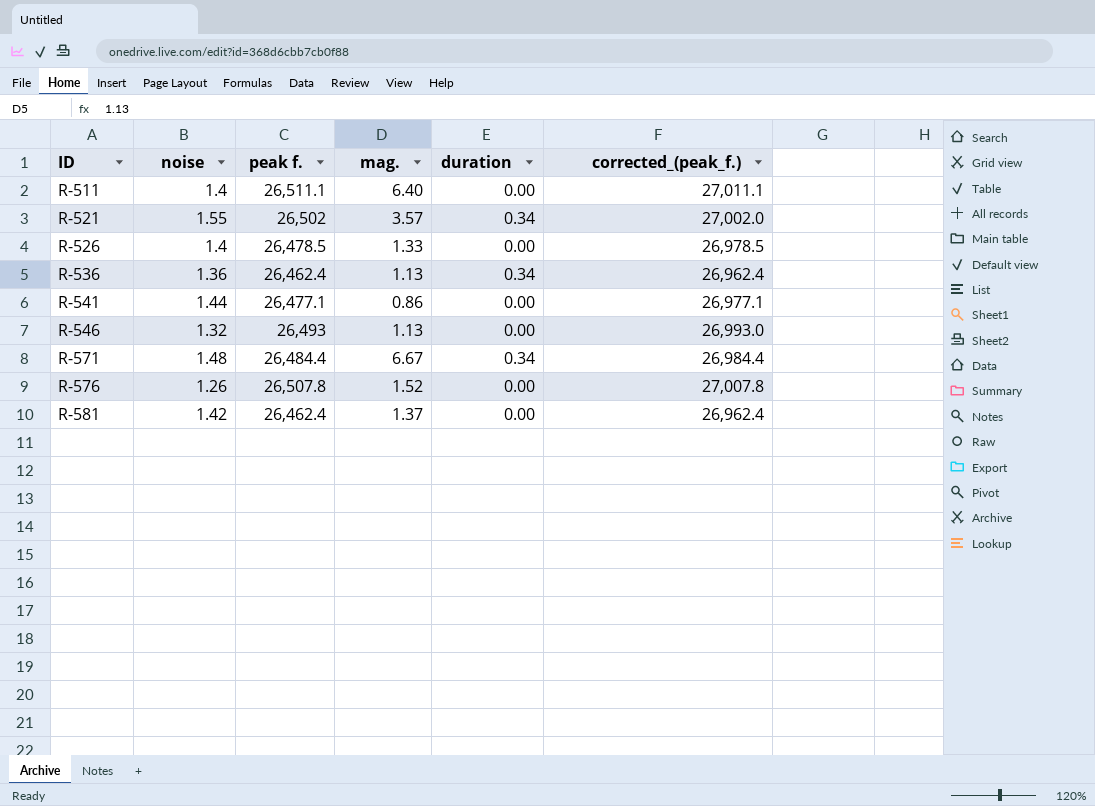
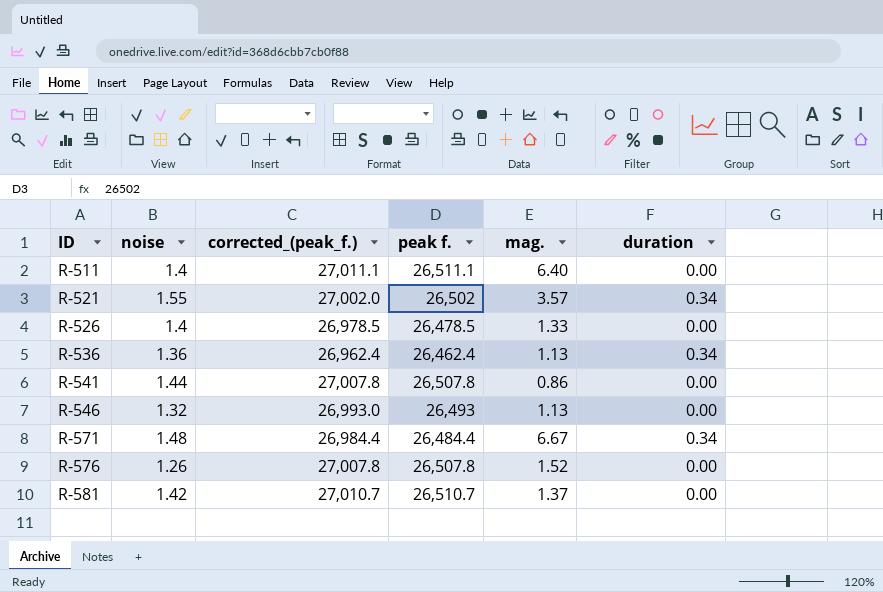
column corrected_(peak_f.) | position: 6 -> 3
R-541 | corrected_(peak_f.): 26,977.1 -> 27,007.8
R-541 | peak f.: 26,477.1 -> 26,507.8
R-581 | corrected_(peak_f.): 26,962.4 -> 27,010.7
R-581 | peak f.: 26,462.4 -> 26,510.7

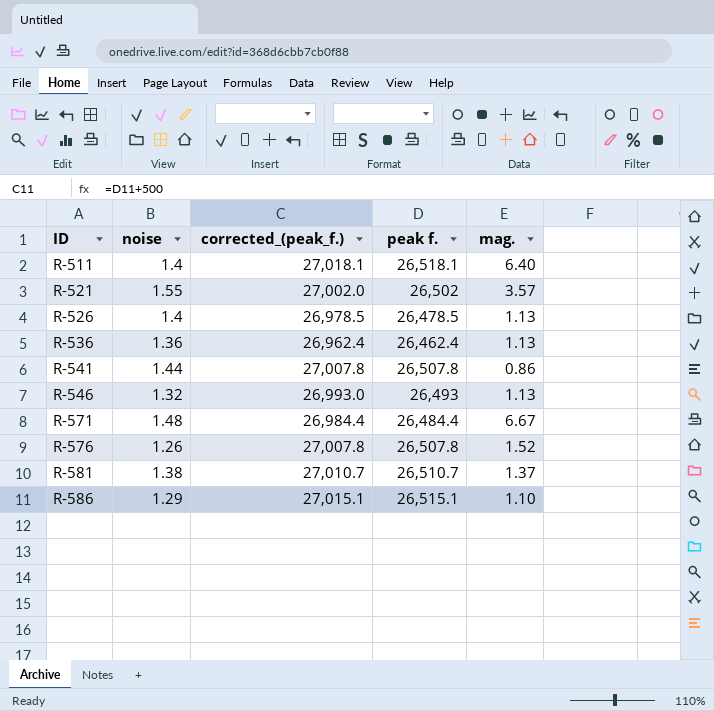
column duration | position: 6 -> none
R-511 | corrected_(peak_f.): 27,011.1 -> 27,018.1
R-511 | peak f.: 26,511.1 -> 26,518.1
R-526 | mag.: 1.33 -> 1.13
R-581 | noise: 1.42 -> 1.38
row R-586: none -> 1.29 | 27,015.1 | 26,515.1 | 1.10

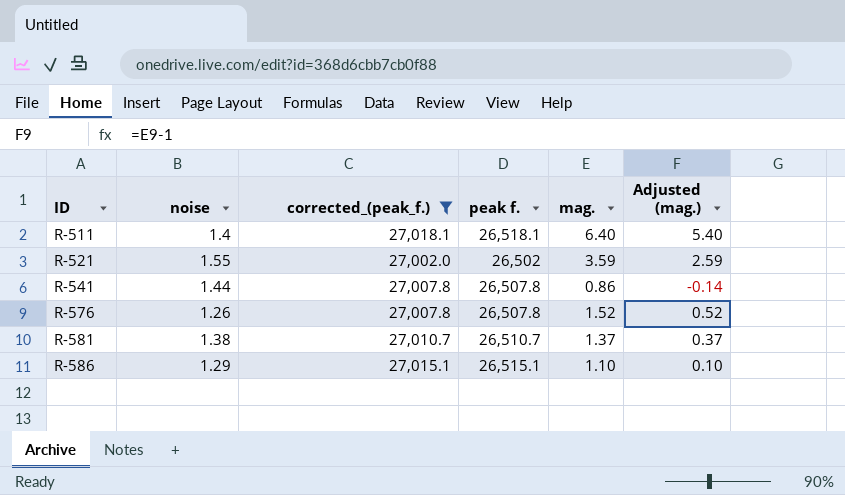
filter: none -> corrected_(peak_f.) >= 27,002.0
column Adjusted (mag.) | formula: none -> [mag.] - 1
R-521 | mag.: 3.57 -> 3.59

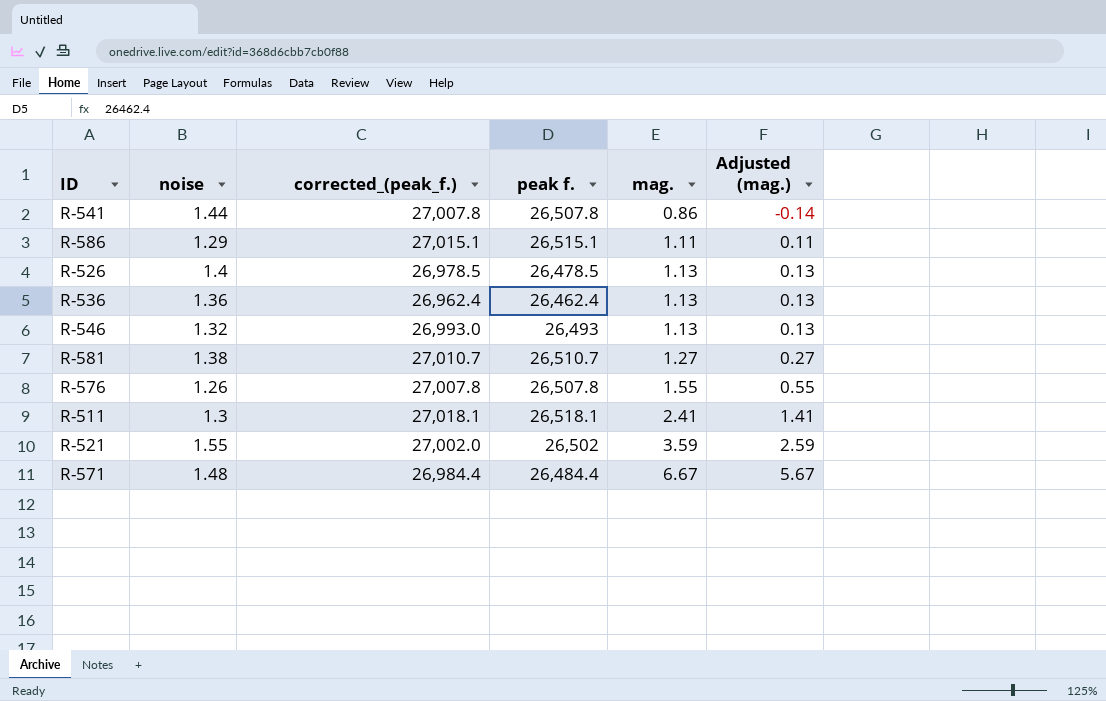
filter: corrected_(peak_f.) >= 27,002.0 -> none
row order: ID ascending -> mag. ascending
R-586 | mag.: 1.10 -> 1.11
R-586 | Adjusted (mag.): 0.10 -> 0.11
R-581 | mag.: 1.37 -> 1.27
R-581 | Adjusted (mag.): 0.37 -> 0.27
R-576 | mag.: 1.52 -> 1.55
R-576 | Adjusted (mag.): 0.52 -> 0.55
R-511 | noise: 1.4 -> 1.3
R-511 | mag.: 6.40 -> 2.41
R-511 | Adjusted (mag.): 5.40 -> 1.41

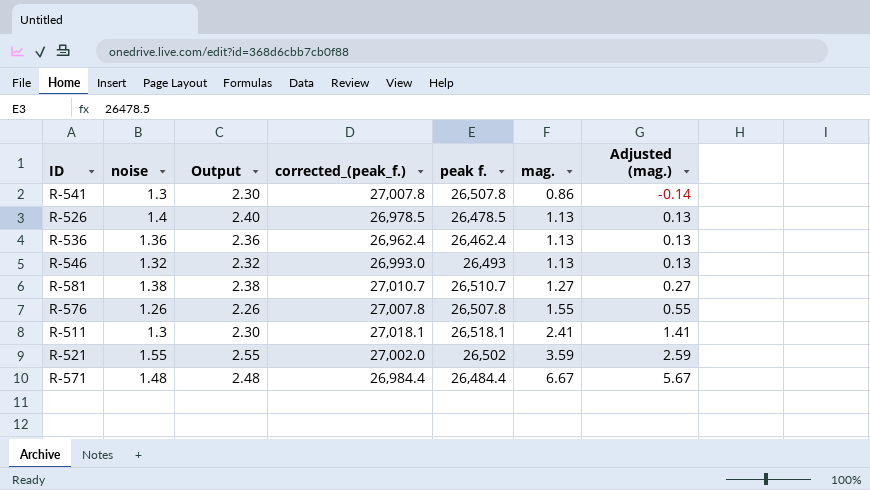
column Output | formula: none -> [noise] + 1
row R-586: 1.29 | 27,015.1 | 26,515.1 | 1.11 | 0.11 -> none
R-541 | noise: 1.44 -> 1.3

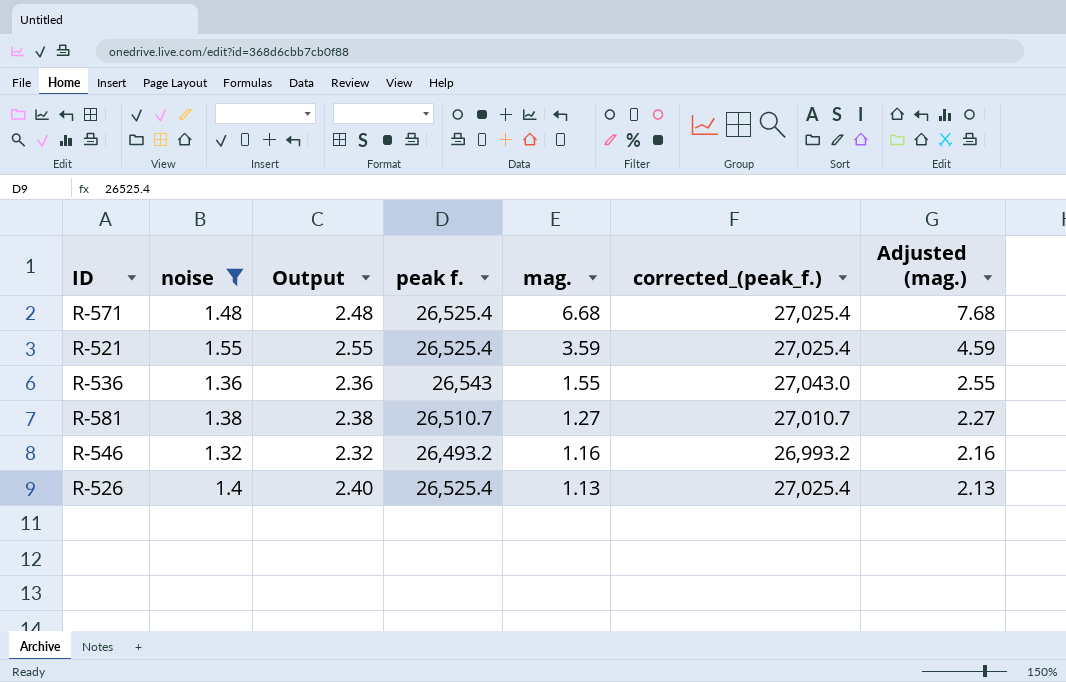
filter: none -> noise >= 1.32
row order: mag. ascending -> mag. descending
column corrected_(peak_f.) | position: 4 -> 6
column Adjusted (mag.) | formula: [mag.] - 1 -> [mag.] + 1
R-571 | peak f.: 26,484.4 -> 26,525.4
R-571 | mag.: 6.67 -> 6.68
R-571 | corrected_(peak_f.): 26,984.4 -> 27,025.4
R-521 | peak f.: 26,502 -> 26,525.4
R-521 | corrected_(peak_f.): 27,002.0 -> 27,025.4
R-536 | peak f.: 26,462.4 -> 26,543
R-536 | mag.: 1.13 -> 1.55
R-536 | corrected_(peak_f.): 26,962.4 -> 27,043.0
R-546 | peak f.: 26,493 -> 26,493.2
R-546 | mag.: 1.13 -> 1.16
R-546 | corrected_(peak_f.): 26,993.0 -> 26,993.2
R-526 | peak f.: 26,478.5 -> 26,525.4
R-526 | corrected_(peak_f.): 26,978.5 -> 27,025.4

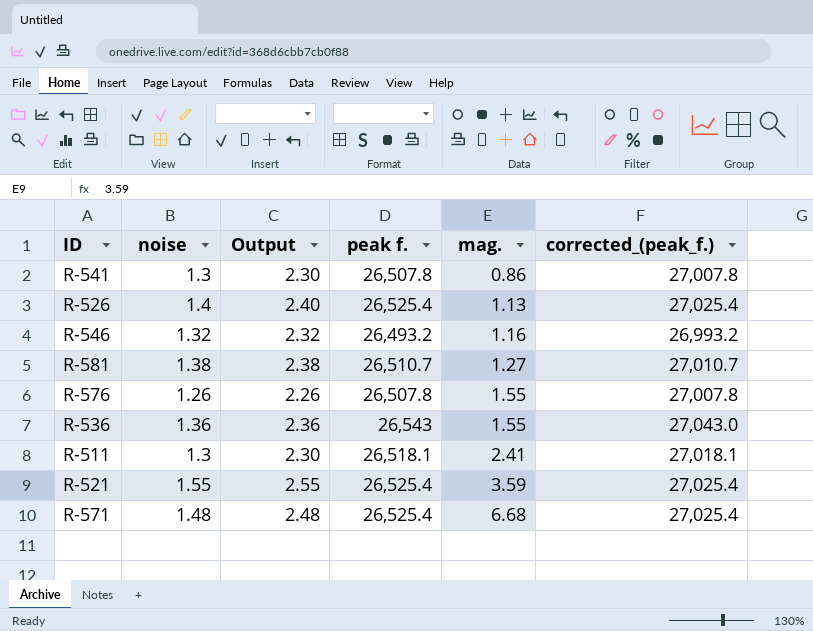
filter: noise >= 1.32 -> none
row order: mag. descending -> mag. ascending
column Adjusted (mag.) | formula: [mag.] + 1 -> none

